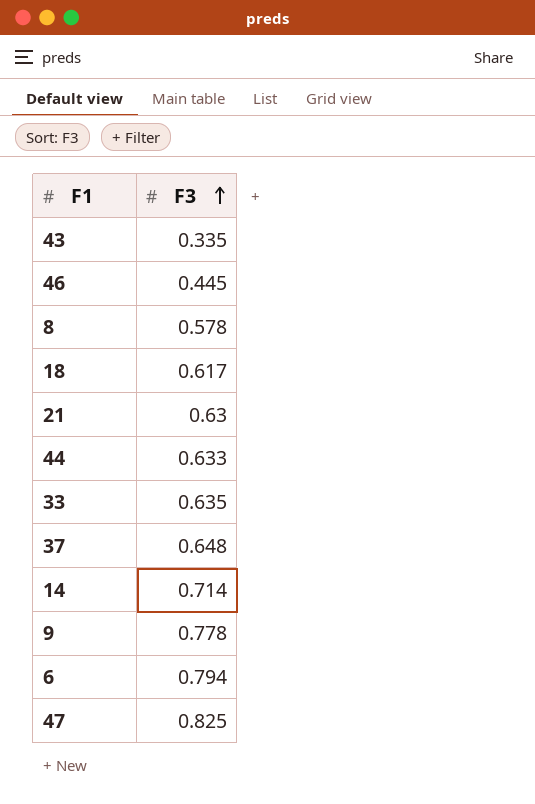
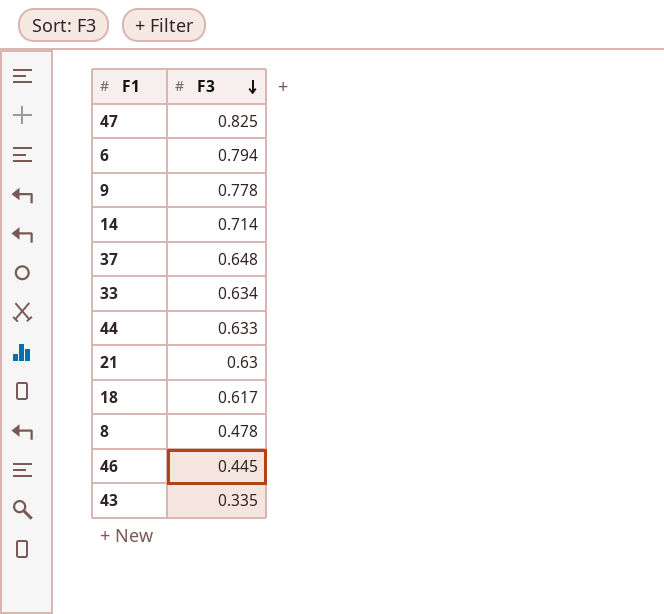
row order: F3 ascending -> F3 descending
33 | F3: 0.635 -> 0.634
8 | F3: 0.578 -> 0.478

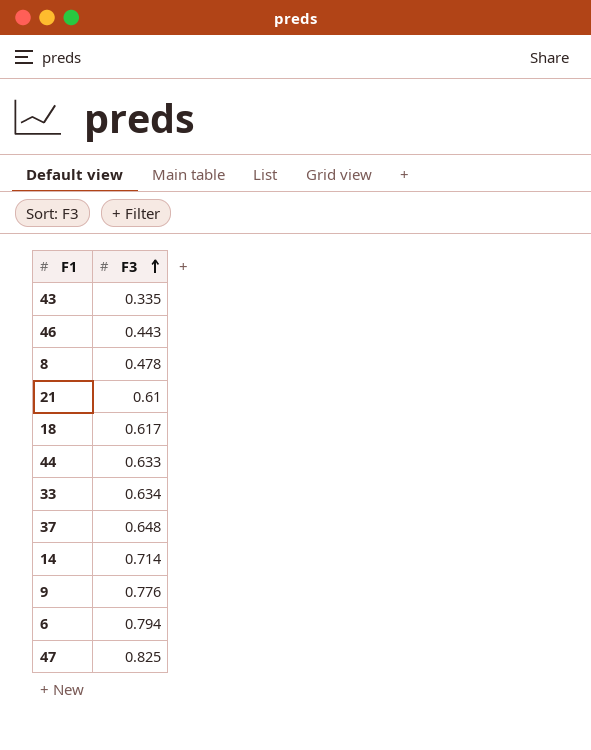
row order: F3 descending -> F3 ascending
46 | F3: 0.445 -> 0.443
21 | F3: 0.63 -> 0.61
9 | F3: 0.778 -> 0.776

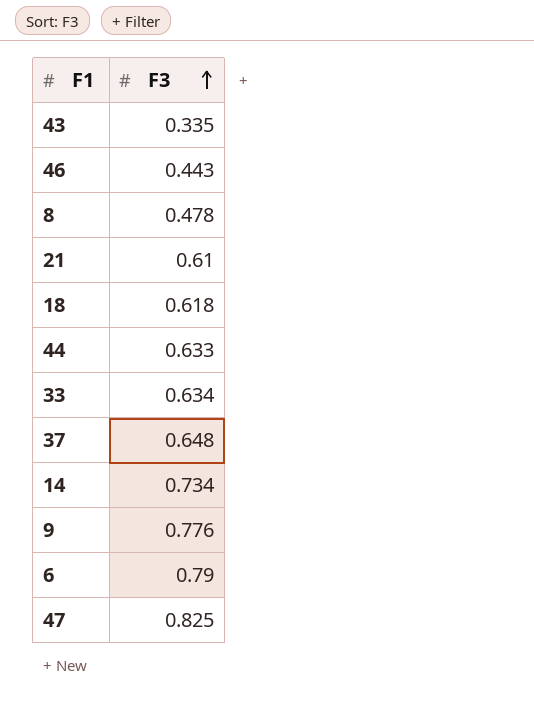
18 | F3: 0.617 -> 0.618
14 | F3: 0.714 -> 0.734
6 | F3: 0.794 -> 0.79

